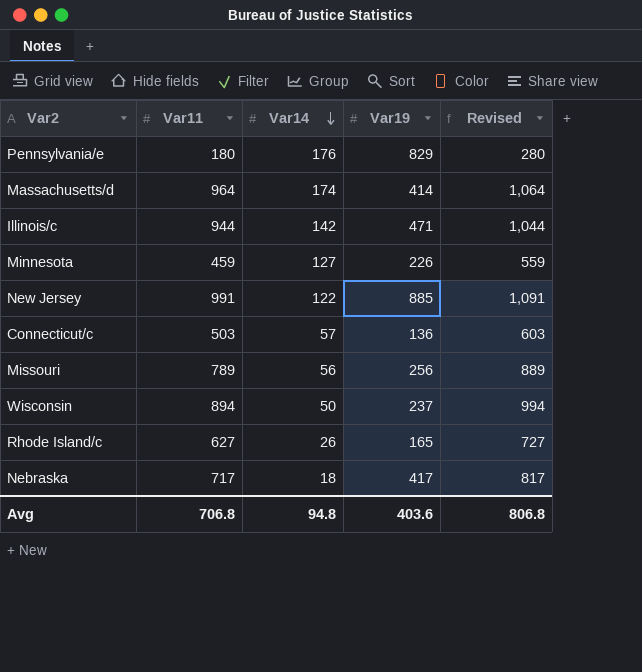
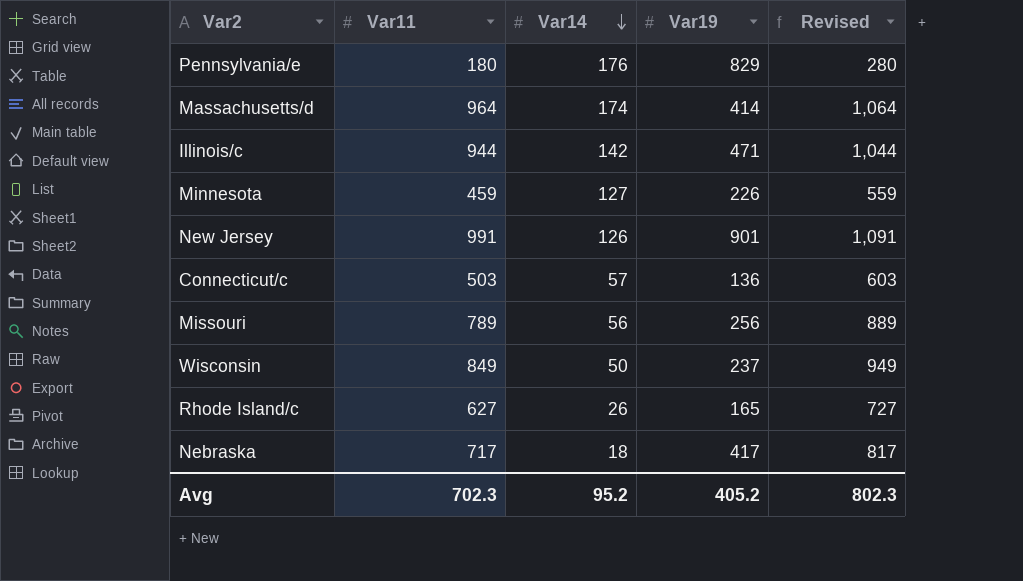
New Jersey | Var14: 122 -> 126
New Jersey | Var19: 885 -> 901
Wisconsin | Var11: 894 -> 849
Wisconsin | Revised: 994 -> 949
Avg | Var11: 706.8 -> 702.3
Avg | Var14: 94.8 -> 95.2
Avg | Var19: 403.6 -> 405.2
Avg | Revised: 806.8 -> 802.3

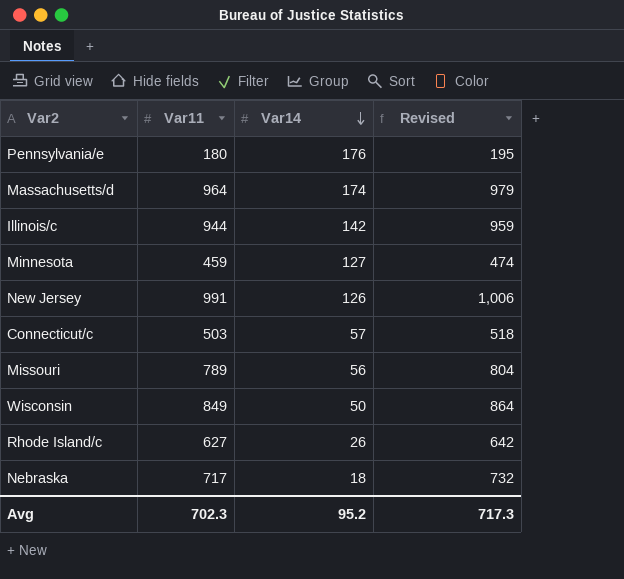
column Var19 | position: 4 -> none
column Revised | formula: [Var11] + 100 -> [Var11] + 15
Avg | Revised: 802.3 -> 717.3

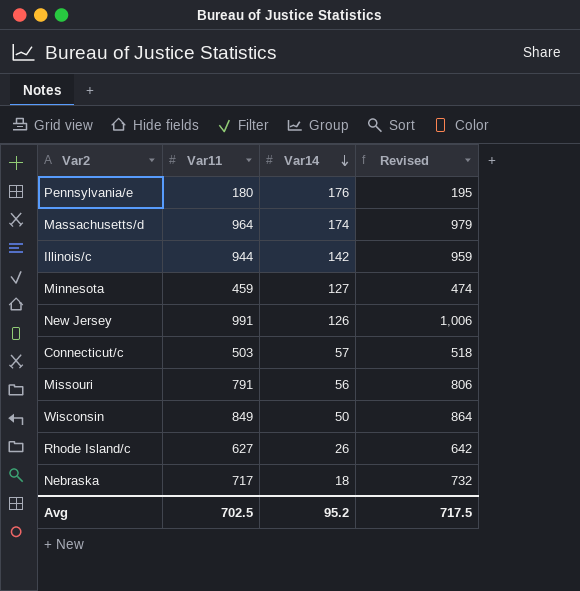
Missouri | Var11: 789 -> 791
Missouri | Revised: 804 -> 806
Avg | Var11: 702.3 -> 702.5
Avg | Revised: 717.3 -> 717.5

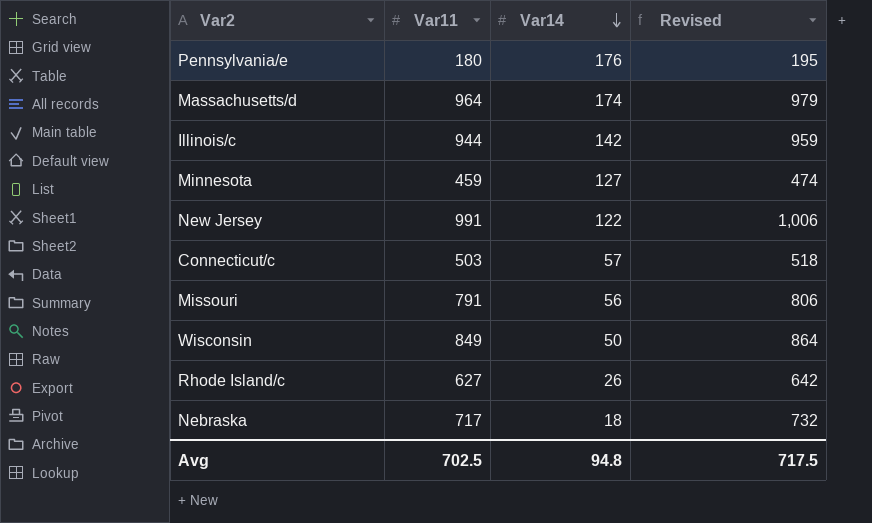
New Jersey | Var14: 126 -> 122
Avg | Var14: 95.2 -> 94.8

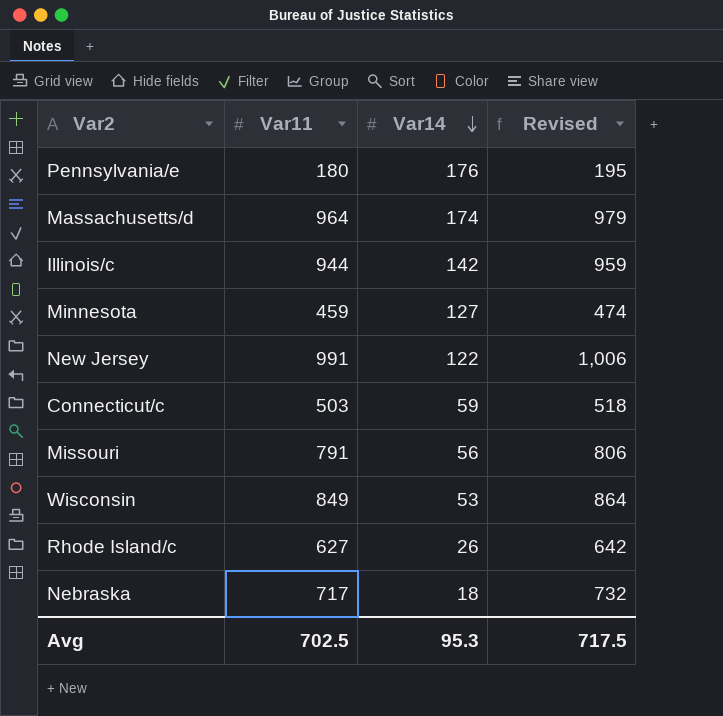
Connecticut/c | Var14: 57 -> 59
Wisconsin | Var14: 50 -> 53
Avg | Var14: 94.8 -> 95.3

